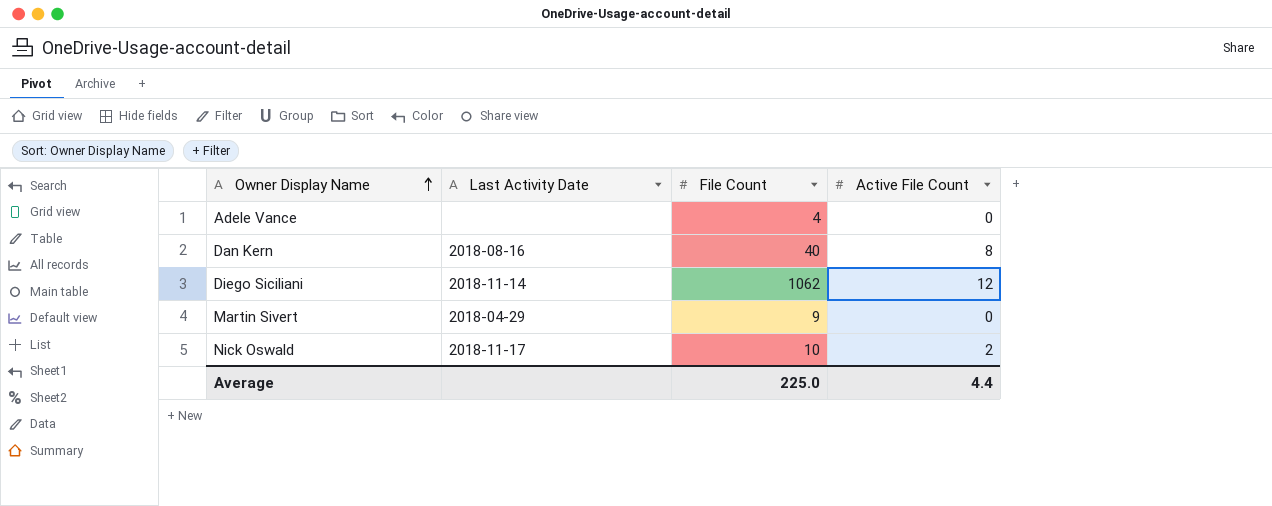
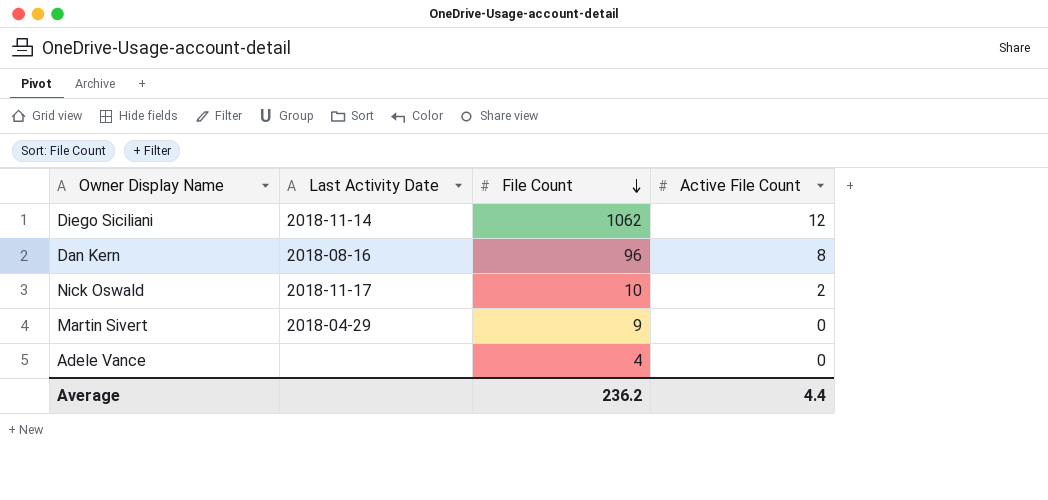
row order: Owner Display Name ascending -> File Count descending
Dan Kern | File Count: 40 -> 96
Average | File Count: 225.0 -> 236.2

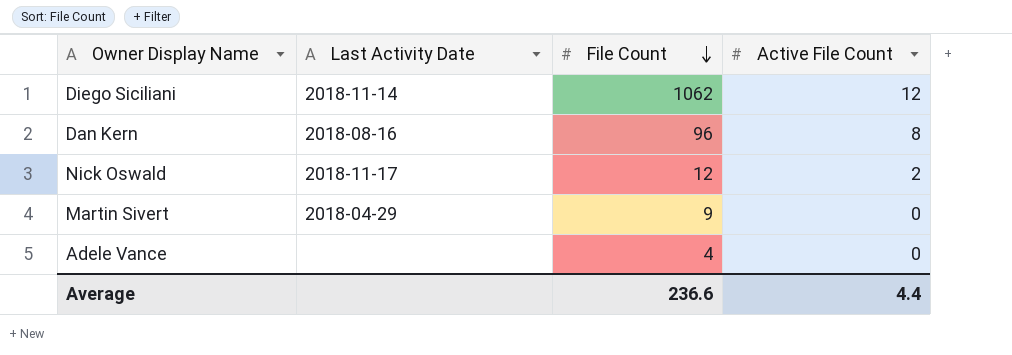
Nick Oswald | File Count: 10 -> 12
Average | File Count: 236.2 -> 236.6

